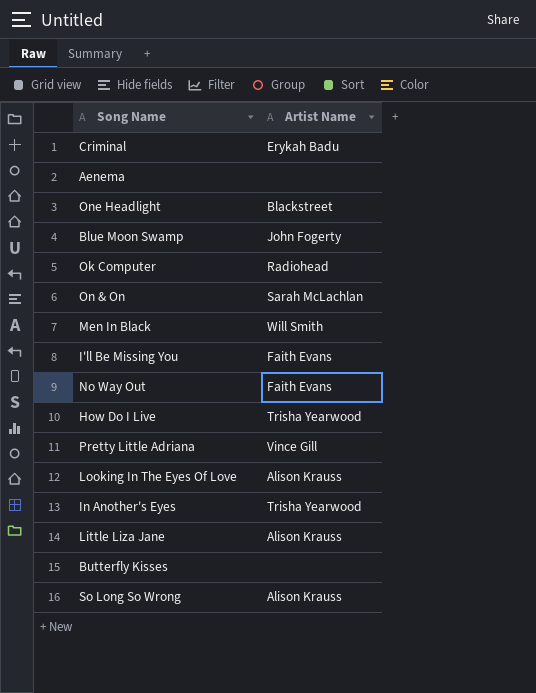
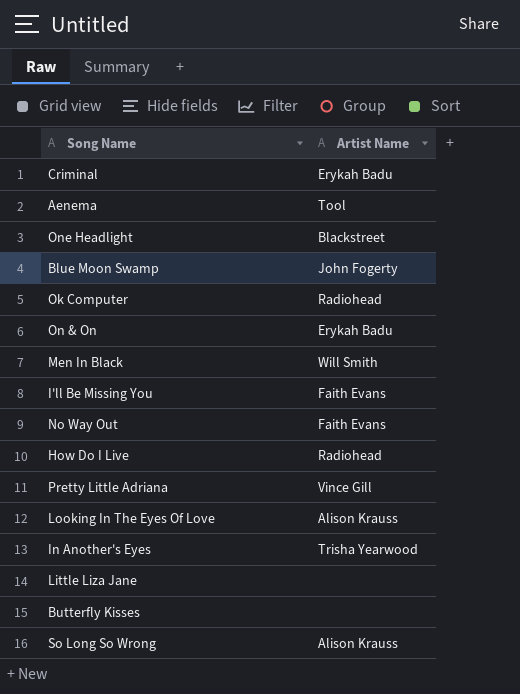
Aenema | Artist Name: none -> Tool
On & On | Artist Name: Sarah McLachlan -> Erykah Badu
How Do I Live | Artist Name: Trisha Yearwood -> Radiohead
Little Liza Jane | Artist Name: Alison Krauss -> none

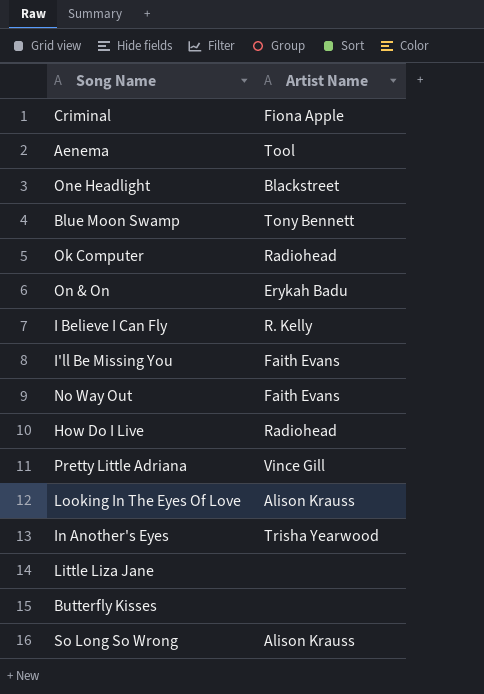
row Men In Black: Will Smith -> none
Criminal | Artist Name: Erykah Badu -> Fiona Apple
Blue Moon Swamp | Artist Name: John Fogerty -> Tony Bennett
row I Believe I Can Fly: none -> R. Kelly

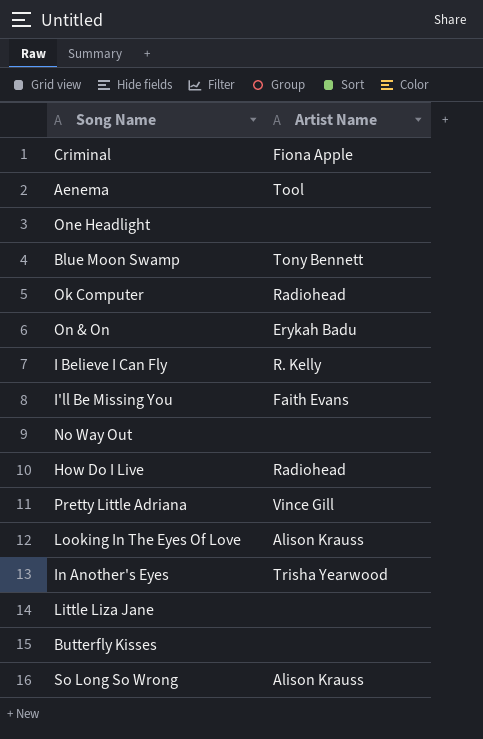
One Headlight | Artist Name: Blackstreet -> none
No Way Out | Artist Name: Faith Evans -> none

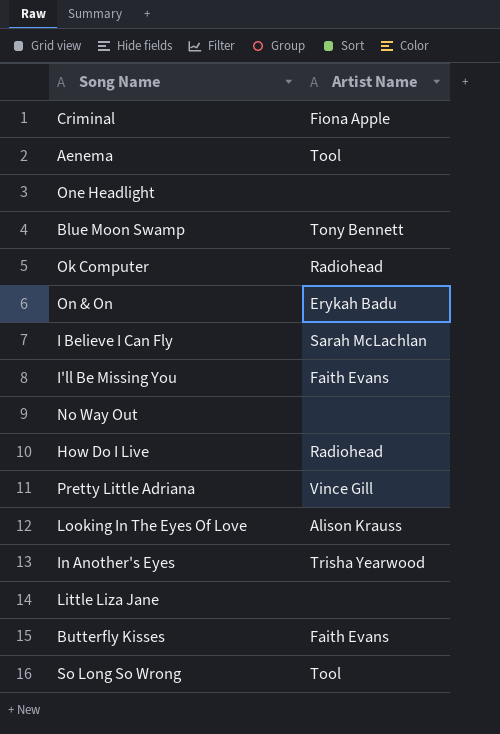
I Believe I Can Fly | Artist Name: R. Kelly -> Sarah McLachlan
Butterfly Kisses | Artist Name: none -> Faith Evans
So Long So Wrong | Artist Name: Alison Krauss -> Tool

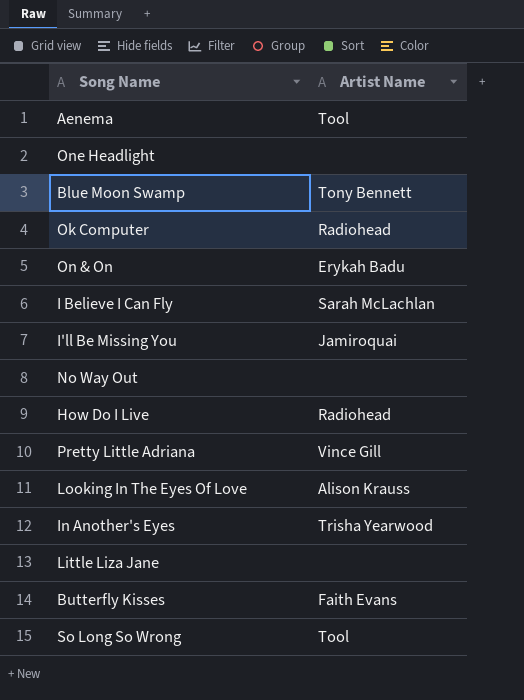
row Criminal: Fiona Apple -> none
I'll Be Missing You | Artist Name: Faith Evans -> Jamiroquai

